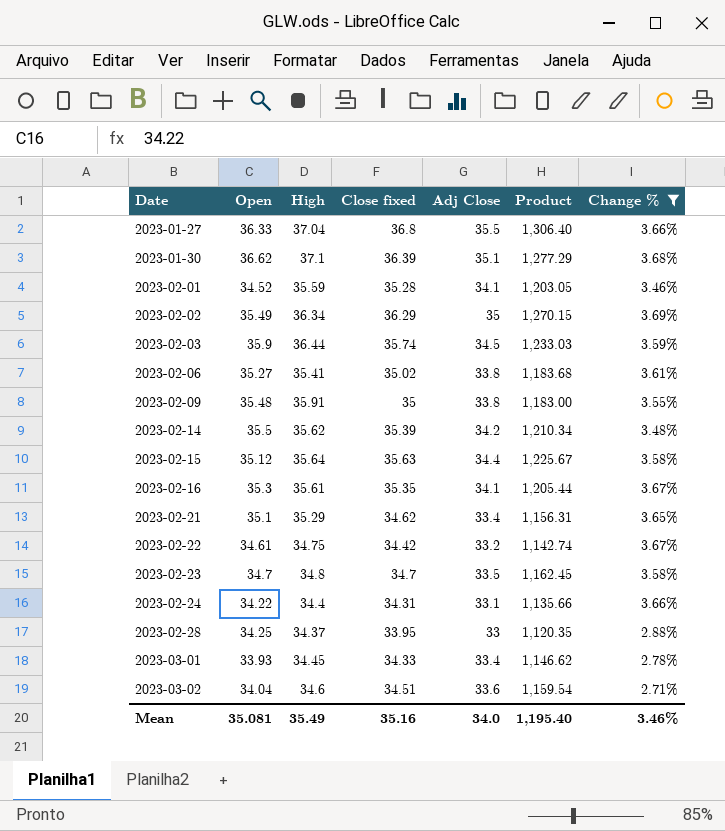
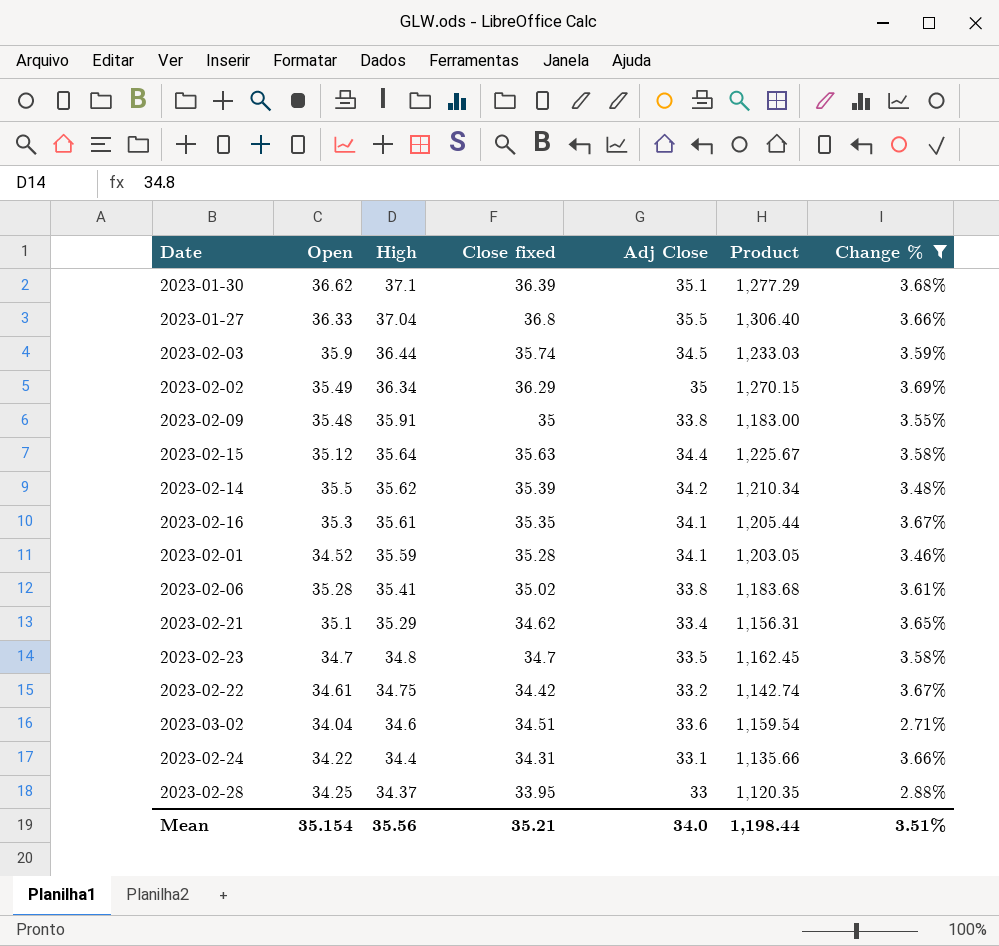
row order: Date ascending -> High descending
row 2023-03-01: 33.93 | 34.45 | 34.33 | 33.4 | 1,146.62 | 2.78% -> none
2023-02-06 | Open: 35.27 -> 35.28
Mean | Open: 35.081 -> 35.154
Mean | High: 35.49 -> 35.56
Mean | Close fixed: 35.16 -> 35.21
Mean | Product: 1,195.40 -> 1,198.44
Mean | Change %: 3.46% -> 3.51%

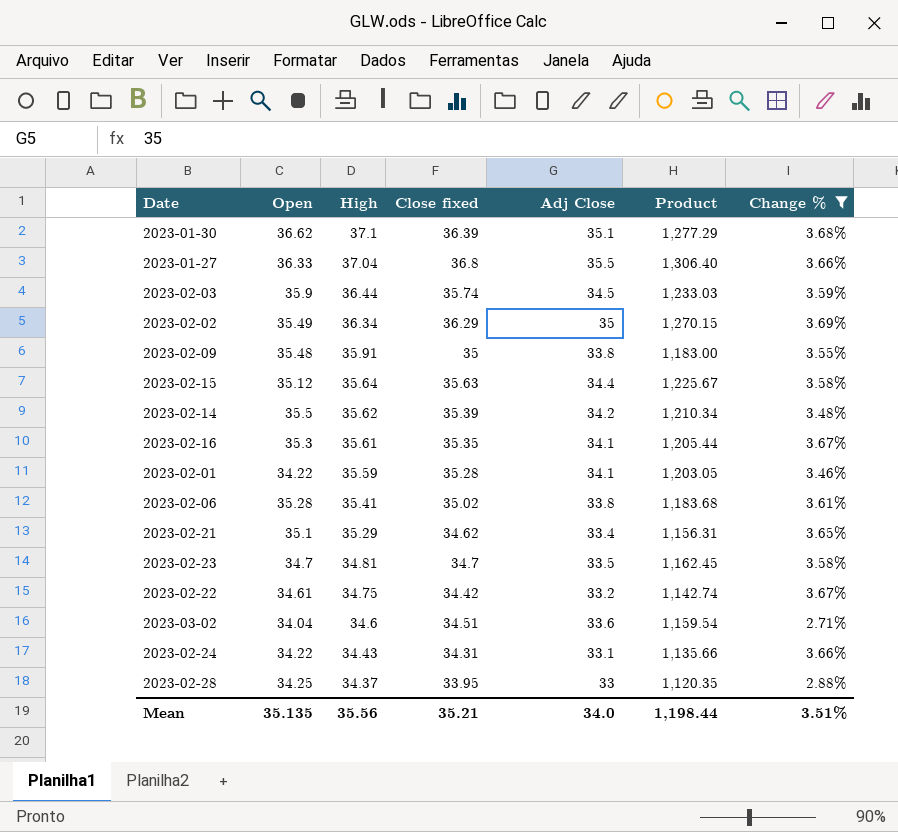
2023-02-01 | Open: 34.52 -> 34.22
2023-02-23 | High: 34.8 -> 34.81
2023-02-24 | High: 34.4 -> 34.43
Mean | Open: 35.154 -> 35.135

